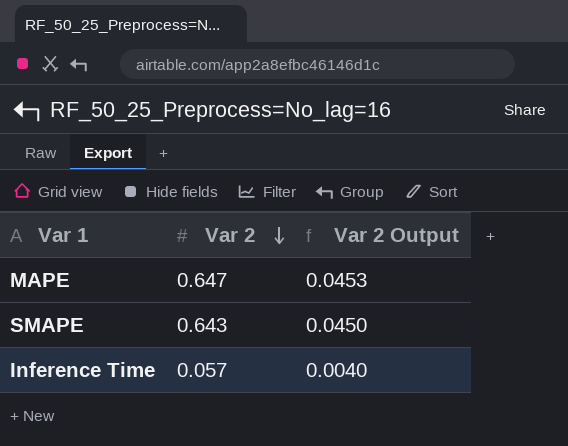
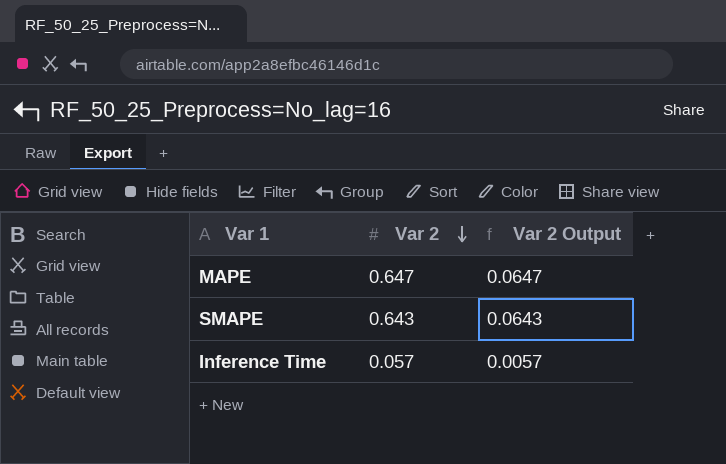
column Var 2 Output | formula: [Var 2] * 0.07 -> [Var 2] * 0.1

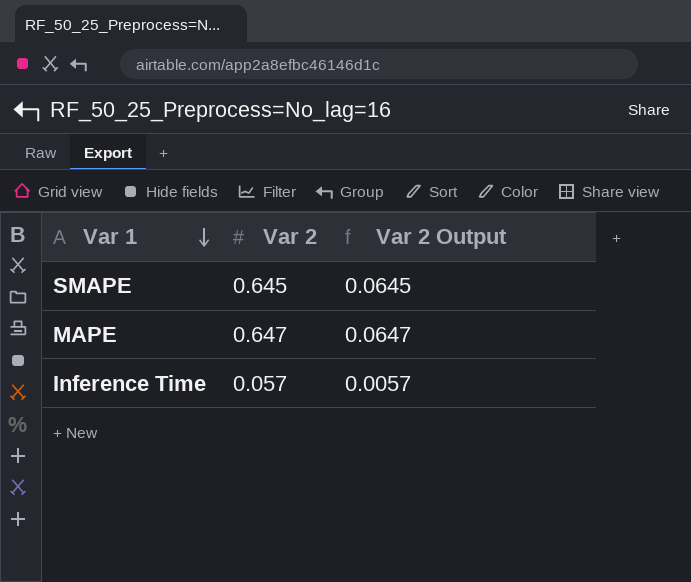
row order: Var 2 descending -> Var 1 descending
SMAPE | Var 2: 0.643 -> 0.645
SMAPE | Var 2 Output: 0.0643 -> 0.0645

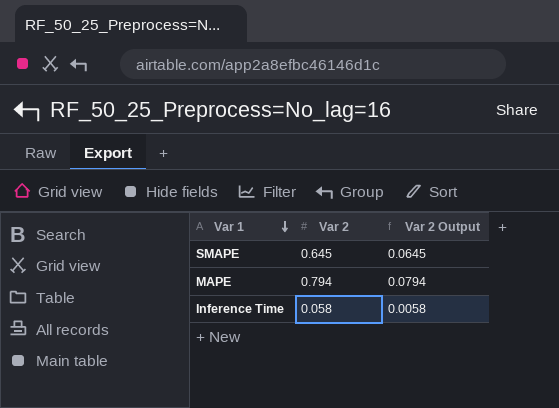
MAPE | Var 2: 0.647 -> 0.794
MAPE | Var 2 Output: 0.0647 -> 0.0794
Inference Time | Var 2: 0.057 -> 0.058
Inference Time | Var 2 Output: 0.0057 -> 0.0058

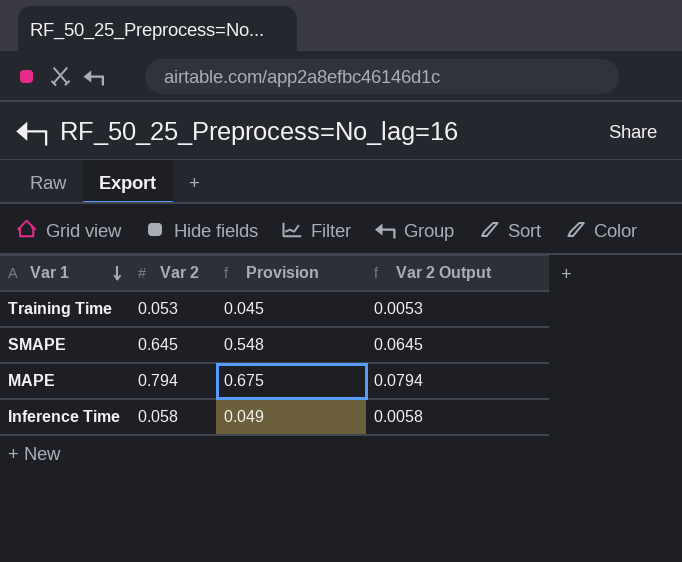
column Provision | formula: none -> [Var 2] * 0.85
row Training Time: none -> 0.053 | 0.045 | 0.0053

